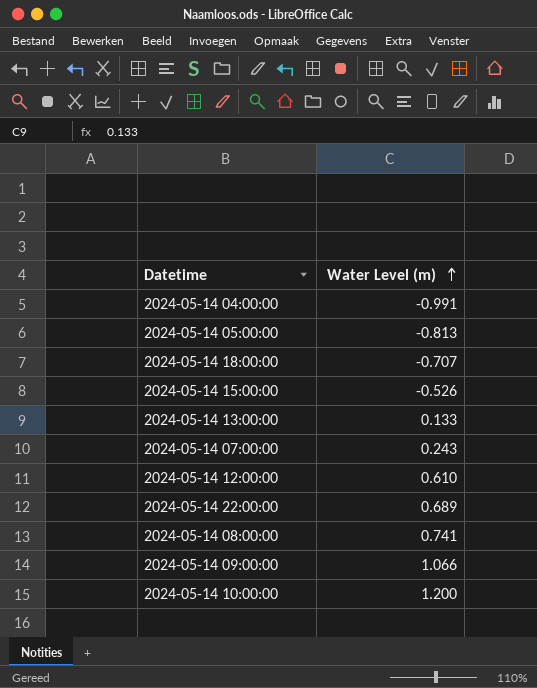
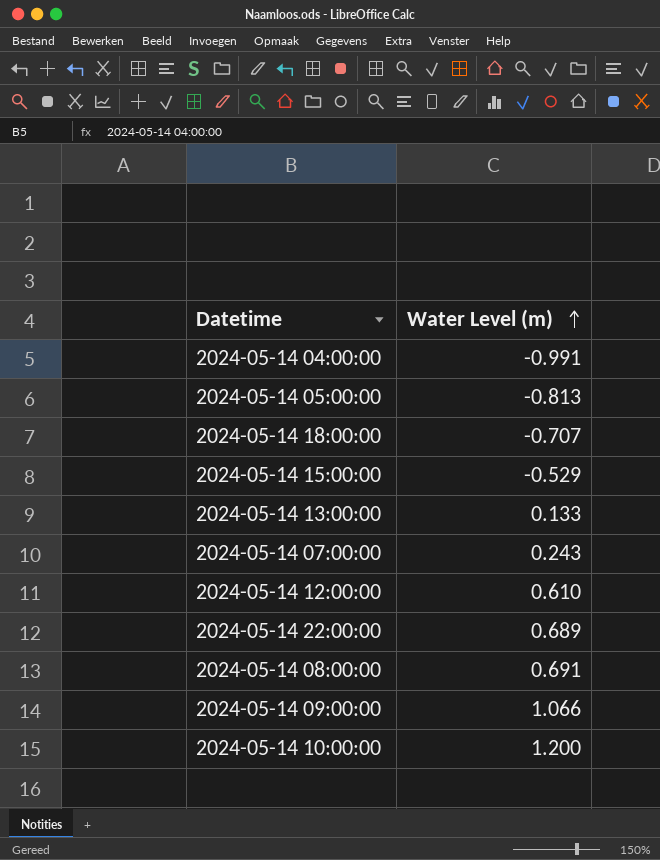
2024-05-14 15:00:00 | Water Level (m): -0.526 -> -0.529
2024-05-14 08:00:00 | Water Level (m): 0.741 -> 0.691

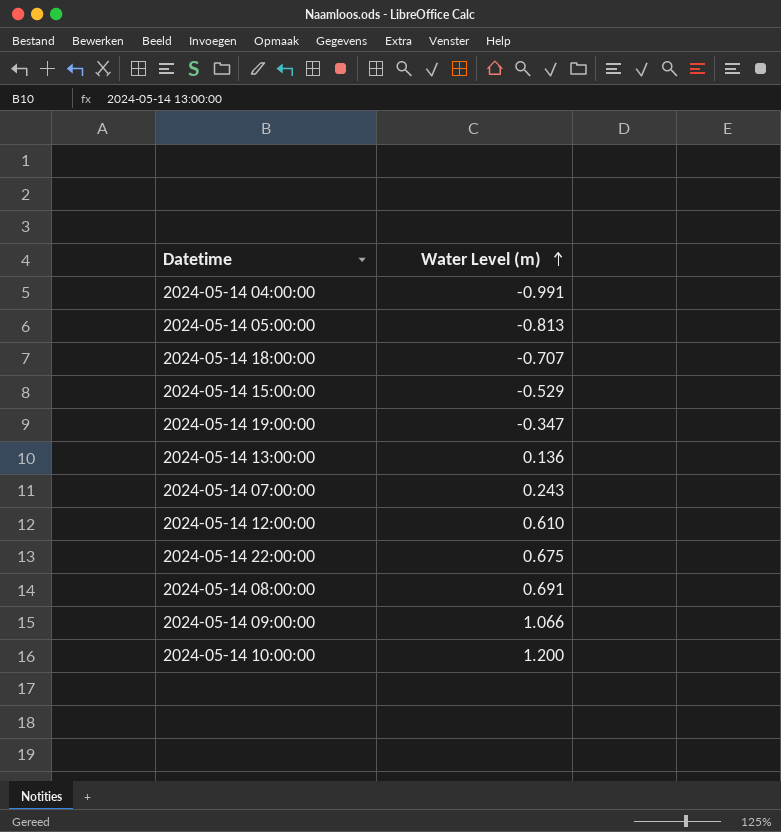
row 2024-05-14 19:00:00: none -> -0.347
2024-05-14 13:00:00 | Water Level (m): 0.133 -> 0.136
2024-05-14 22:00:00 | Water Level (m): 0.689 -> 0.675

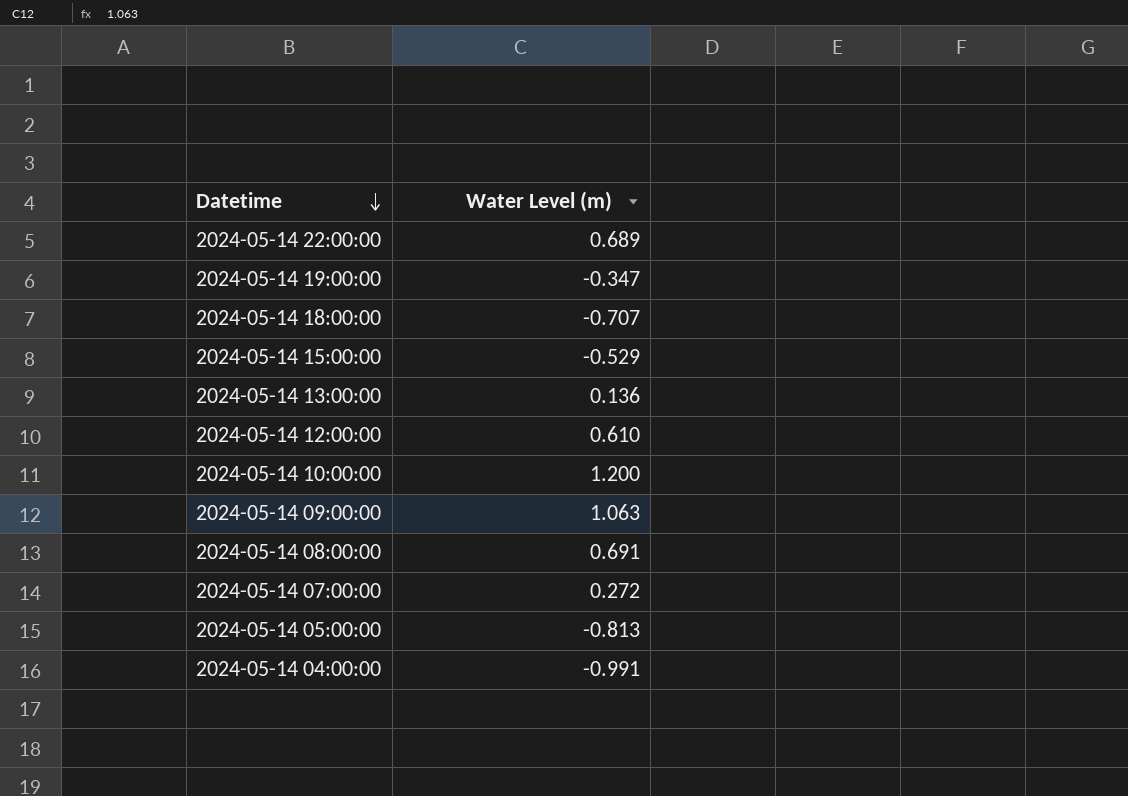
row order: Water Level (m) ascending -> Datetime descending
2024-05-14 22:00:00 | Water Level (m): 0.675 -> 0.689
2024-05-14 09:00:00 | Water Level (m): 1.066 -> 1.063
2024-05-14 07:00:00 | Water Level (m): 0.243 -> 0.272

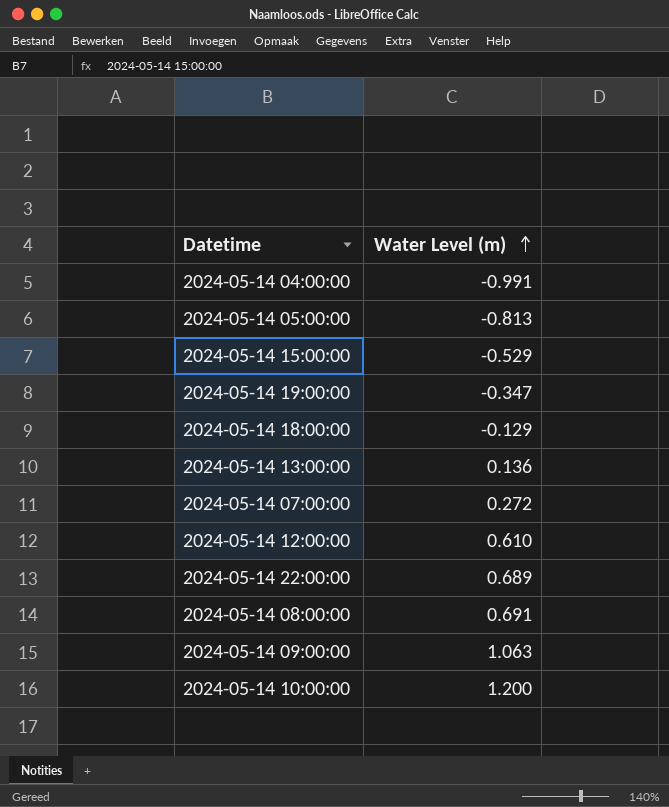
row order: Datetime descending -> Water Level (m) ascending
2024-05-14 18:00:00 | Water Level (m): -0.707 -> -0.129

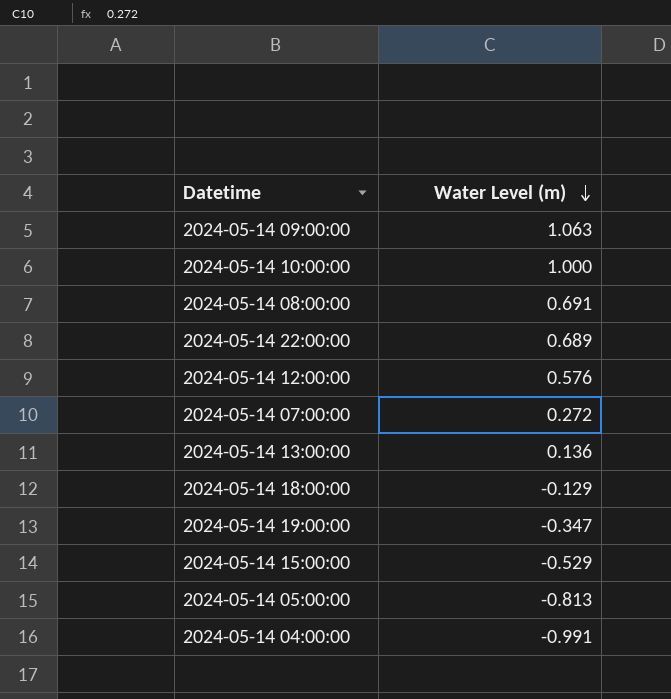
row order: Water Level (m) ascending -> Water Level (m) descending
2024-05-14 10:00:00 | Water Level (m): 1.200 -> 1.000
2024-05-14 12:00:00 | Water Level (m): 0.610 -> 0.576

